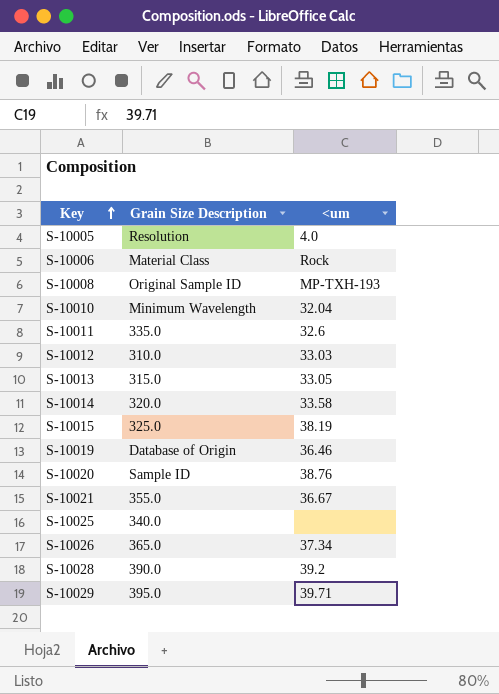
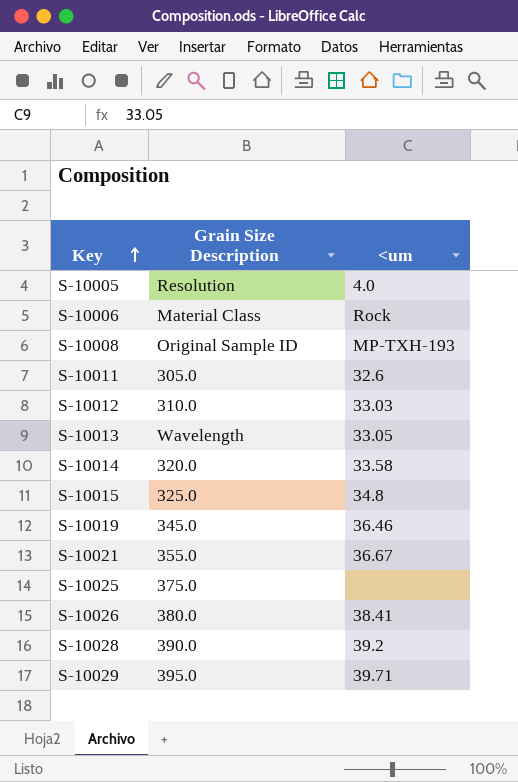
row S-10010: Minimum Wavelength | 32.04 -> none
row S-10020: Sample ID | 38.76 -> none
S-10011 | Grain Size Description: 335.0 -> 305.0
S-10013 | Grain Size Description: 315.0 -> Wavelength
S-10015 | <um: 38.19 -> 34.8
S-10019 | Grain Size Description: Database of Origin -> 345.0
S-10025 | Grain Size Description: 340.0 -> 375.0
S-10026 | Grain Size Description: 365.0 -> 380.0
S-10026 | <um: 37.34 -> 38.41

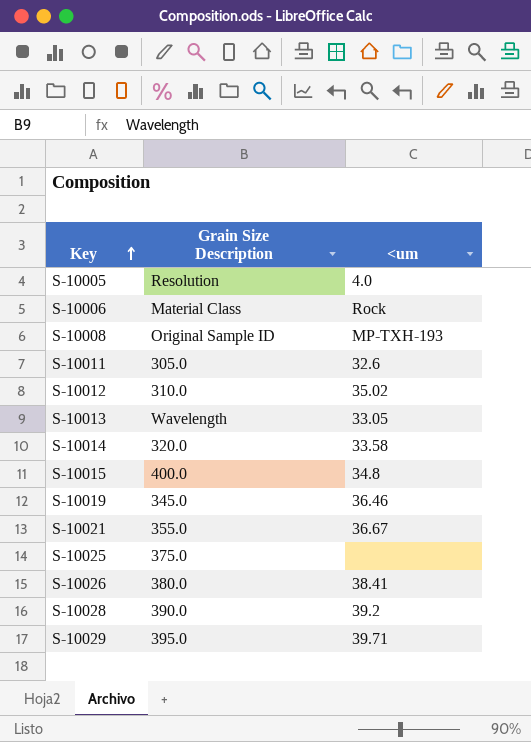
S-10012 | <um: 33.03 -> 35.02
S-10015 | Grain Size Description: 325.0 -> 400.0

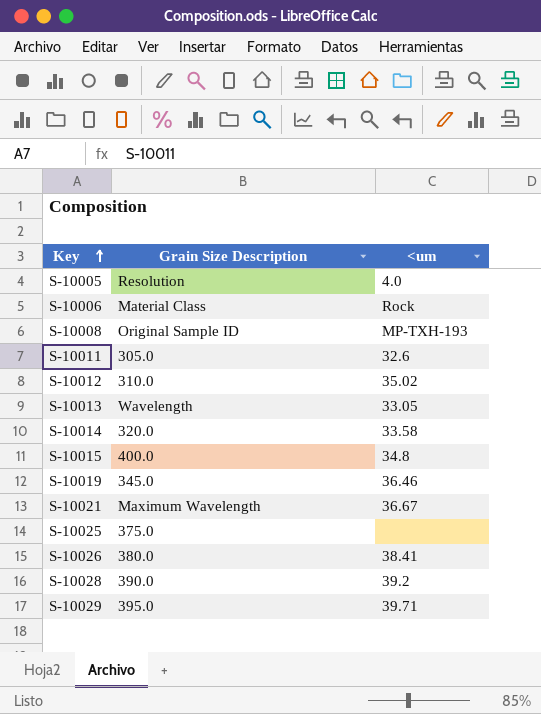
S-10021 | Grain Size Description: 355.0 -> Maximum Wavelength

